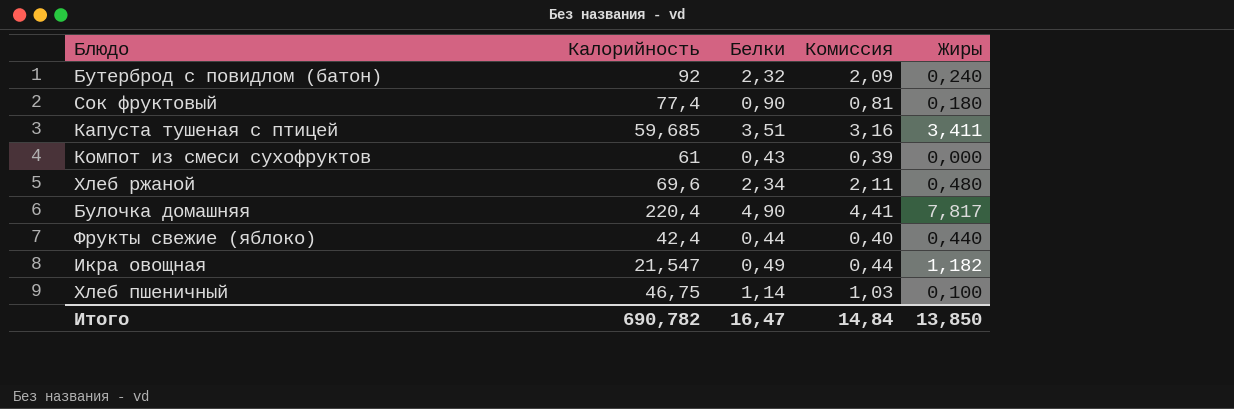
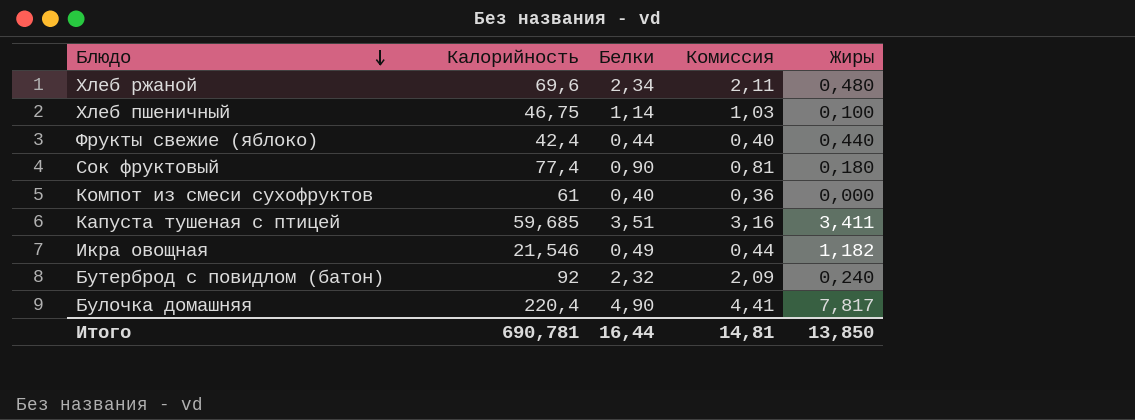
row order: none -> Блюдо descending
Компот из смеси сухофруктов | Белки: 0,43 -> 0,40
Компот из смеси сухофруктов | Комиссия: 0,39 -> 0,36
Икра овощная | Калорийность: 21,547 -> 21,546
Итого | Калорийность: 690,782 -> 690,781
Итого | Белки: 16,47 -> 16,44
Итого | Комиссия: 14,84 -> 14,81

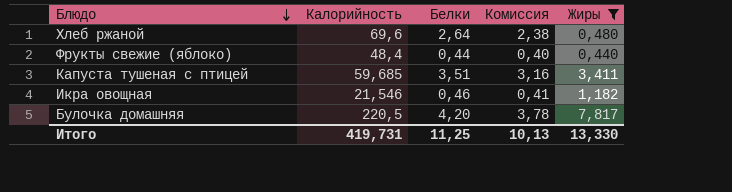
filter: none -> Жиры >= 0,440
Хлеб ржаной | Белки: 2,34 -> 2,64
Хлеб ржаной | Комиссия: 2,11 -> 2,38
Фрукты свежие (яблоко) | Калорийность: 42,4 -> 48,4
Икра овощная | Белки: 0,49 -> 0,46
Икра овощная | Комиссия: 0,44 -> 0,41
Булочка домашняя | Калорийность: 220,4 -> 220,5
Булочка домашняя | Белки: 4,90 -> 4,20
Булочка домашняя | Комиссия: 4,41 -> 3,78
Итого | Калорийность: 690,781 -> 419,731
Итого | Белки: 16,44 -> 11,25
Итого | Комиссия: 14,81 -> 10,13
Итого | Жиры: 13,850 -> 13,330

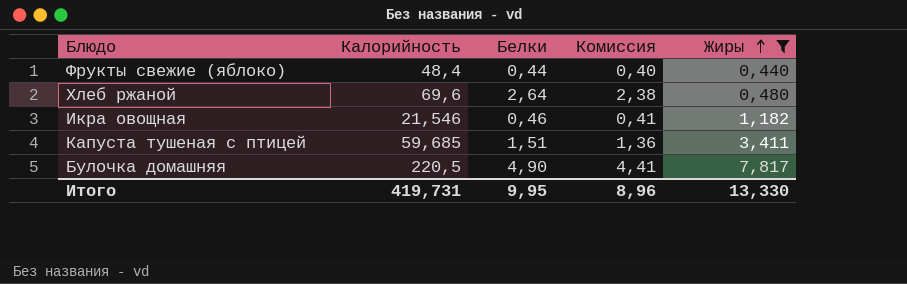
row order: Блюдо descending -> Жиры ascending
Капуста тушеная с птицей | Белки: 3,51 -> 1,51
Капуста тушеная с птицей | Комиссия: 3,16 -> 1,36
Булочка домашняя | Белки: 4,20 -> 4,90
Булочка домашняя | Комиссия: 3,78 -> 4,41
Итого | Белки: 11,25 -> 9,95
Итого | Комиссия: 10,13 -> 8,96

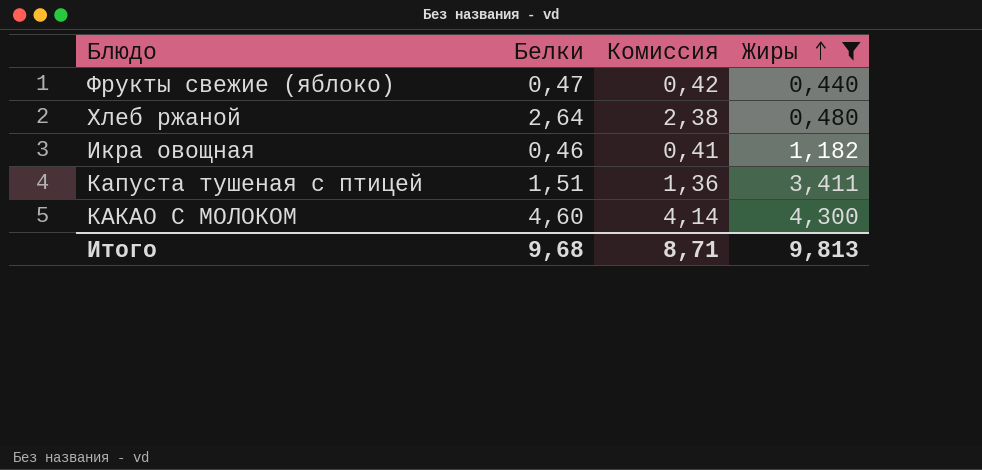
column Калорийность | position: 2 -> none
row Булочка домашняя: 220,5 | 4,90 | 4,41 | 7,817 -> none
Фрукты свежие (яблоко) | Белки: 0,44 -> 0,47
Фрукты свежие (яблоко) | Комиссия: 0,40 -> 0,42
row КАКАО С МОЛОКОМ: none -> 4,60 | 4,14 | 4,300
Итого | Белки: 9,95 -> 9,68
Итого | Комиссия: 8,96 -> 8,71
Итого | Жиры: 13,330 -> 9,813

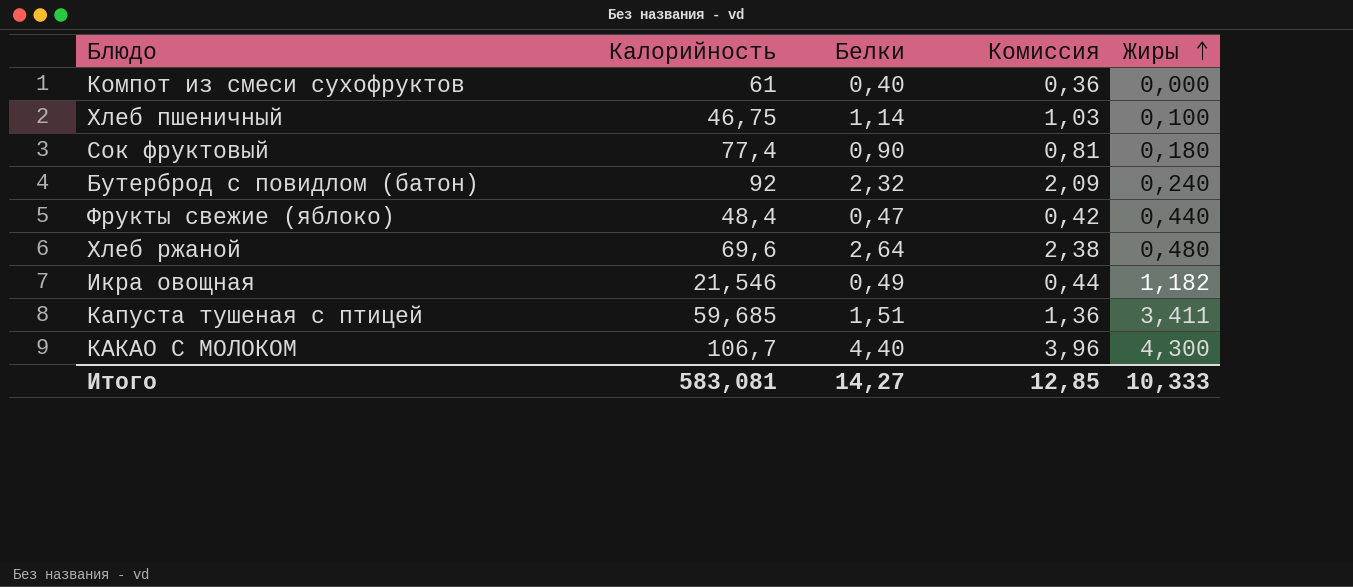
filter: Жиры >= 0,440 -> none
column Калорийность | position: none -> 2
Икра овощная | Белки: 0,46 -> 0,49
Икра овощная | Комиссия: 0,41 -> 0,44
КАКАО С МОЛОКОМ | Белки: 4,60 -> 4,40
КАКАО С МОЛОКОМ | Комиссия: 4,14 -> 3,96
Итого | Белки: 9,68 -> 14,27
Итого | Комиссия: 8,71 -> 12,85
Итого | Жиры: 9,813 -> 10,333

